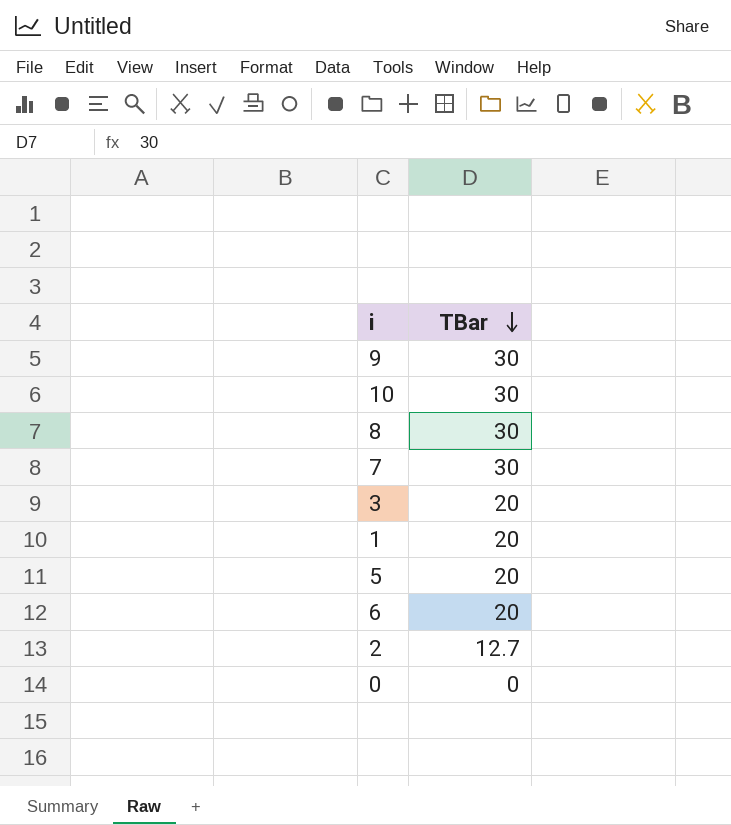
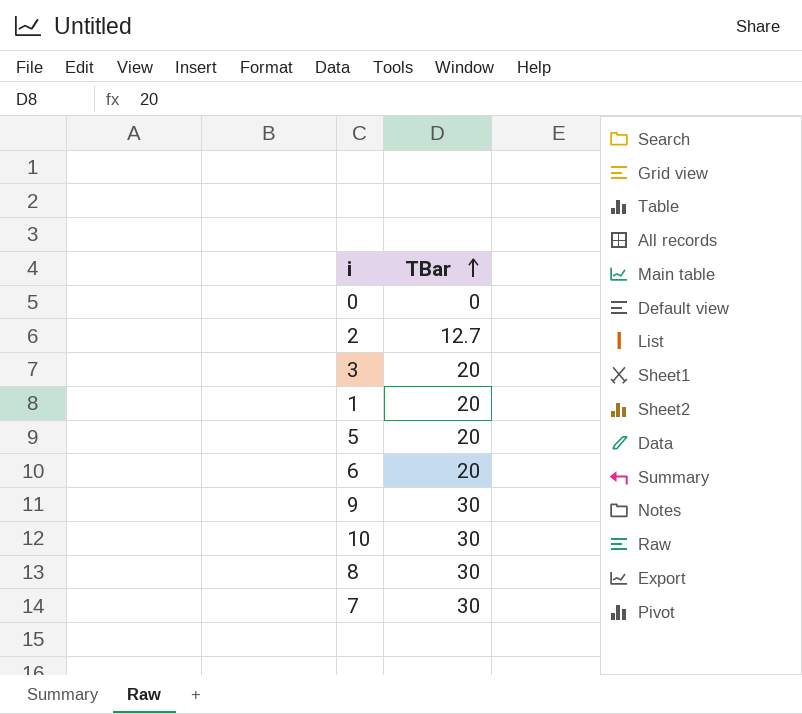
row order: TBar descending -> TBar ascending

